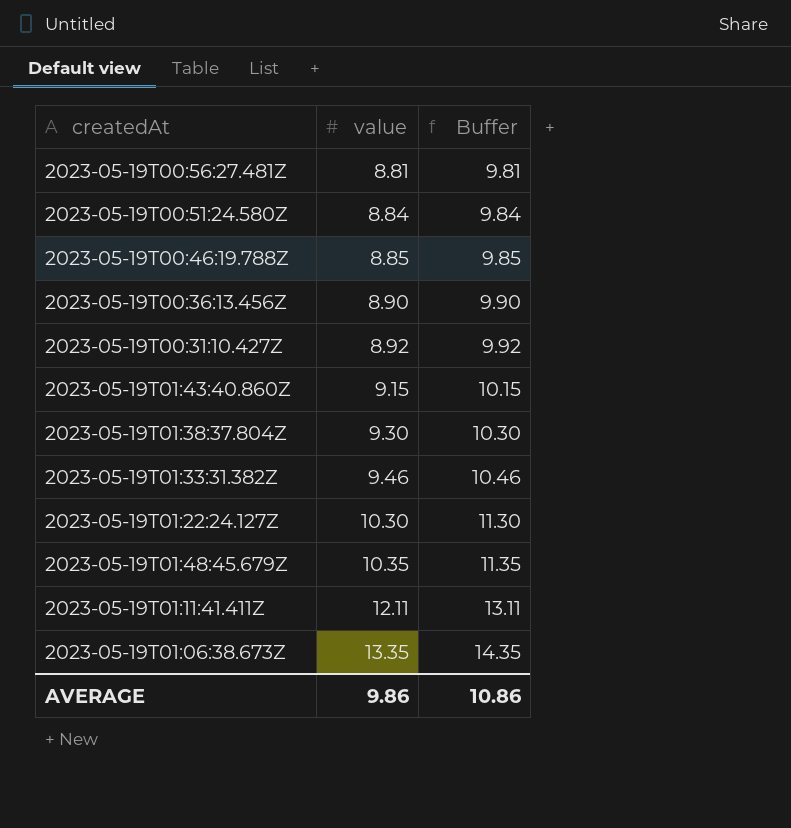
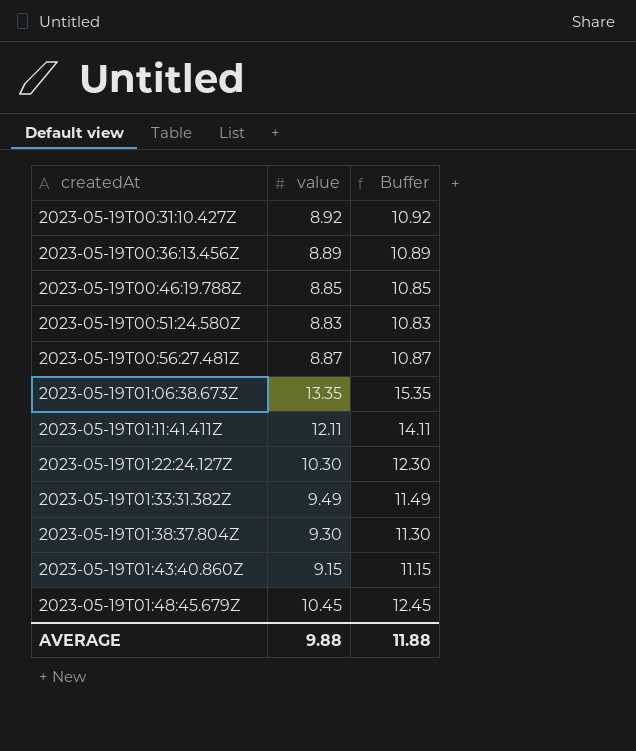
row order: value ascending -> createdAt ascending
column Buffer | formula: [value] + 1 -> [value] + 2
2023-05-19T00:36:13.456Z | value: 8.90 -> 8.89
2023-05-19T00:51:24.580Z | value: 8.84 -> 8.83
2023-05-19T00:56:27.481Z | value: 8.81 -> 8.87
2023-05-19T01:33:31.382Z | value: 9.46 -> 9.49
2023-05-19T01:48:45.679Z | value: 10.35 -> 10.45
AVERAGE | value: 9.86 -> 9.88
AVERAGE | Buffer: 10.86 -> 11.88

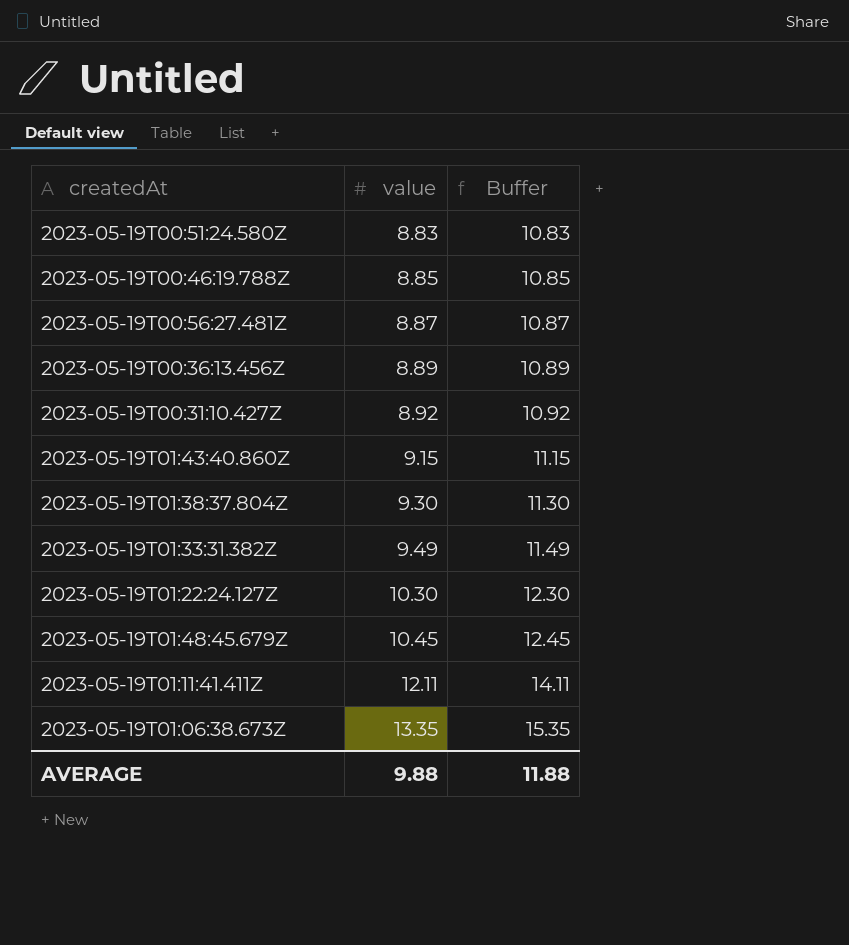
row order: createdAt ascending -> value ascending

